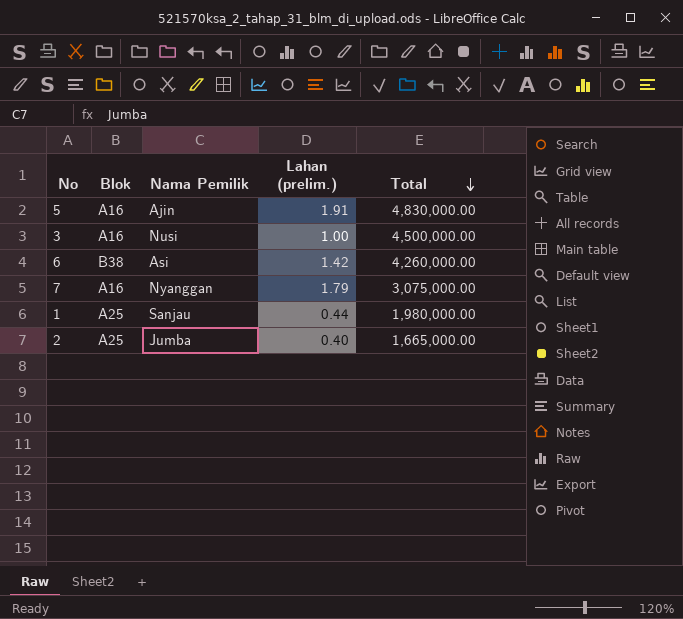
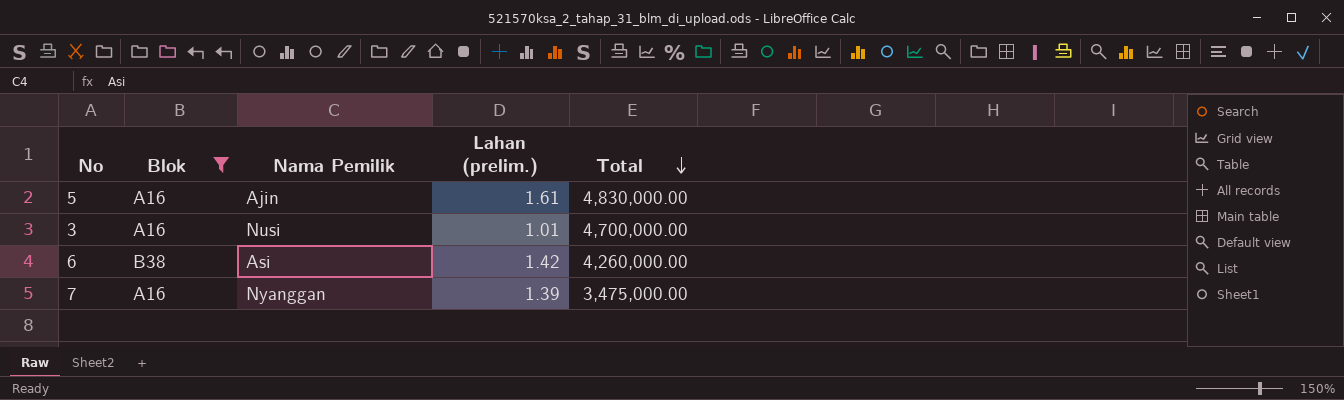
filter: none -> Blok != A25
5 | Lahan (prelim.): 1.91 -> 1.61
3 | Lahan (prelim.): 1.00 -> 1.01
3 | Total: 4,500,000.00 -> 4,700,000.00
7 | Lahan (prelim.): 1.79 -> 1.39
7 | Total: 3,075,000.00 -> 3,475,000.00

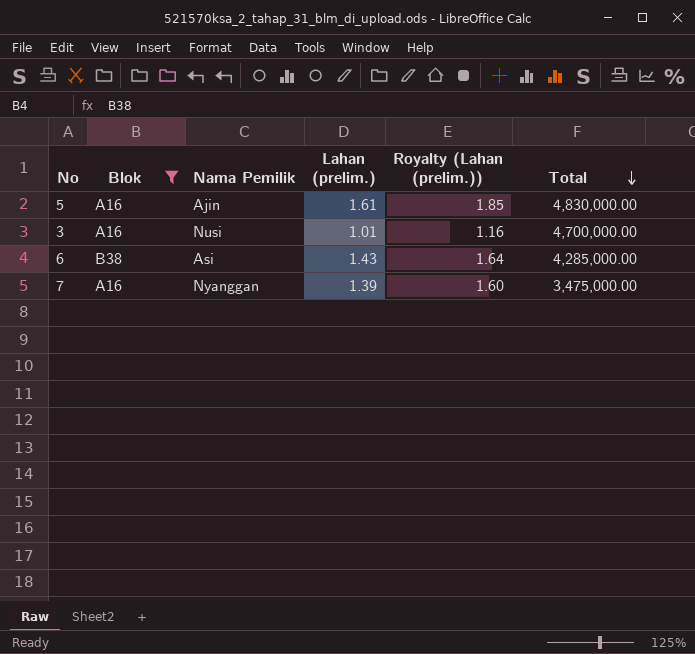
column Royalty (Lahan (prelim.)) | formula: none -> [Lahan (prelim.)] * 1.15
6 | Lahan (prelim.): 1.42 -> 1.43
6 | Total: 4,260,000.00 -> 4,285,000.00

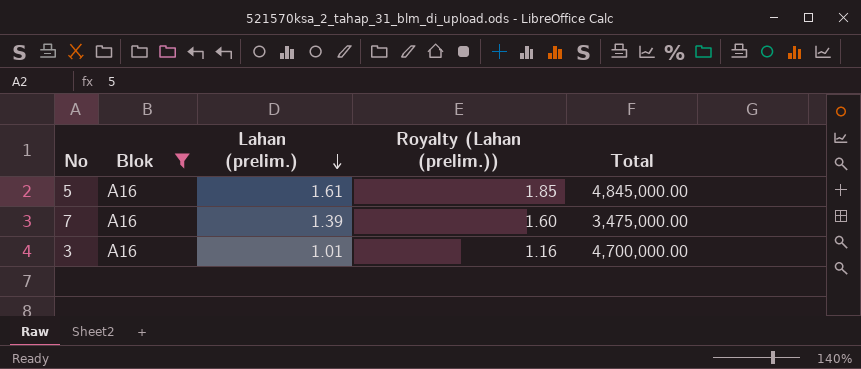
row order: Total descending -> Lahan (prelim.) descending
column Nama Pemilik | position: 3 -> none
row 6: B38 | Asi | 1.43 | 1.64 | 4,285,000.00 -> none
5 | Total: 4,830,000.00 -> 4,845,000.00

